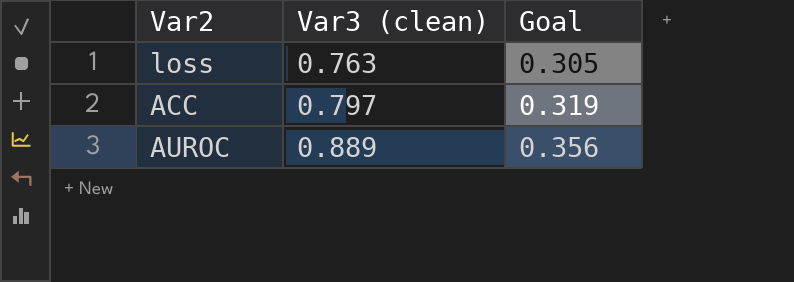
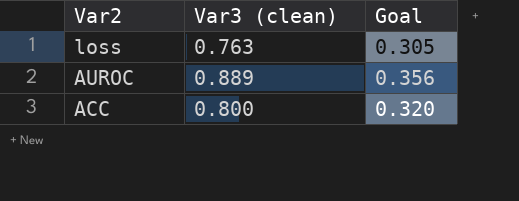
row order: Var3 (clean) ascending -> Var2 descending
ACC | Var3 (clean): 0.797 -> 0.800
ACC | Goal: 0.319 -> 0.320

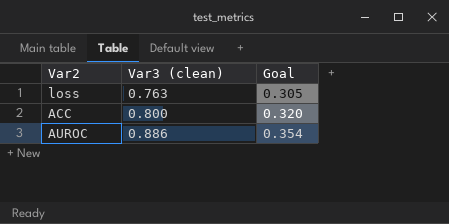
row order: Var2 descending -> Var3 (clean) ascending
AUROC | Var3 (clean): 0.889 -> 0.886
AUROC | Goal: 0.356 -> 0.354

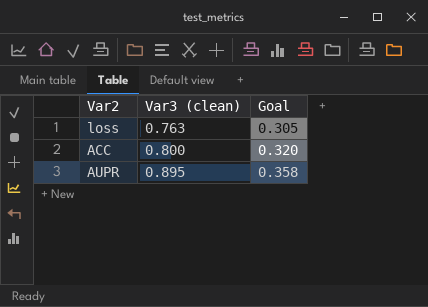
row AUROC: 0.886 | 0.354 -> none
row AUPR: none -> 0.895 | 0.358

